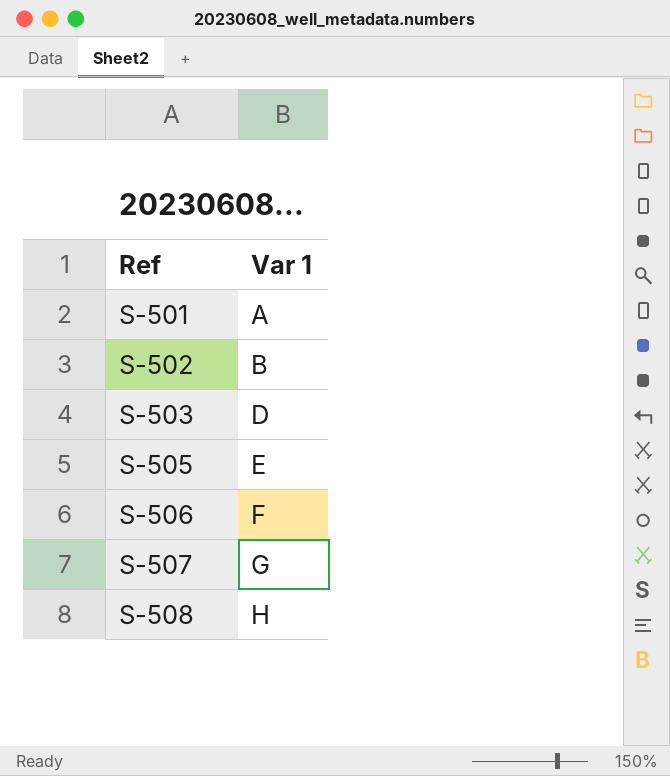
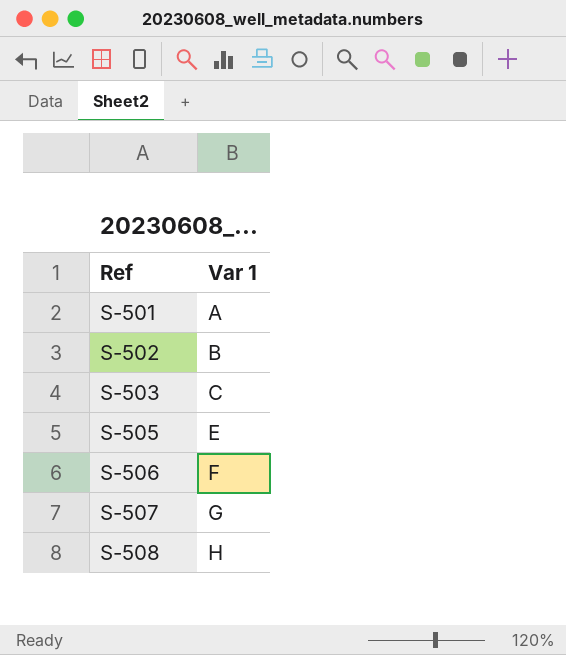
S-503 | Var 1: D -> C

